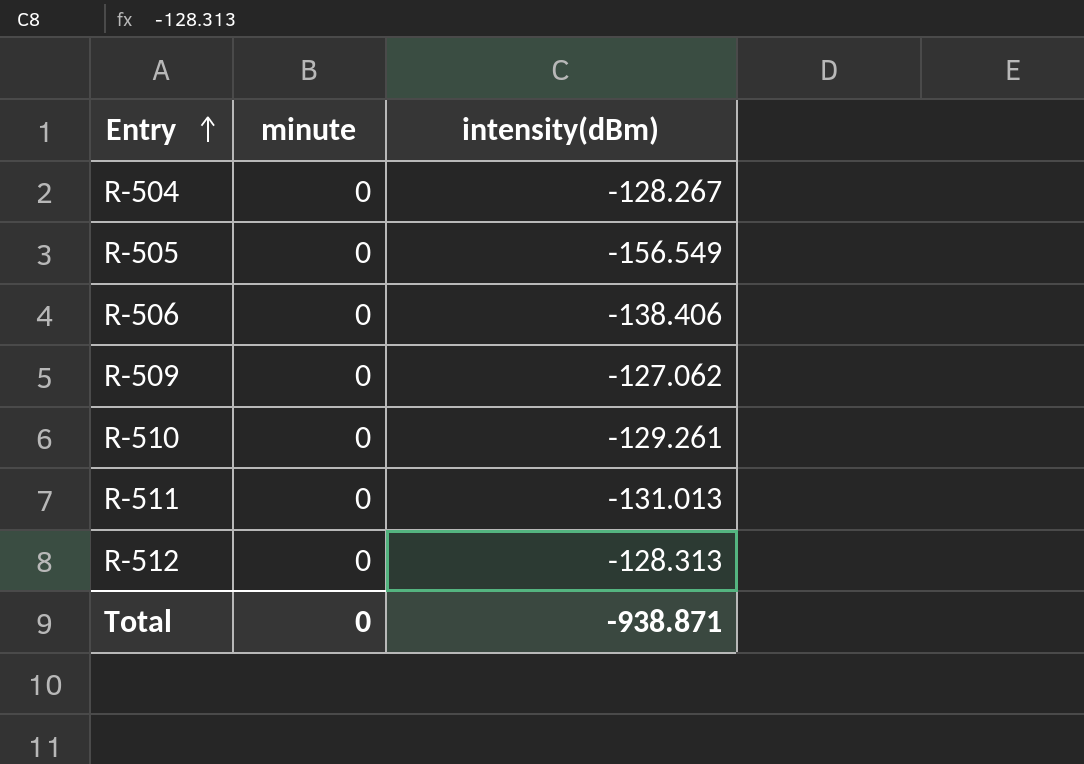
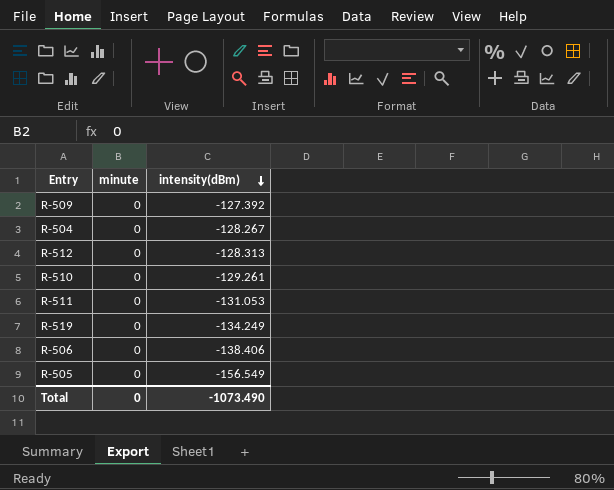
row order: Entry ascending -> intensity(dBm) descending
R-509 | intensity(dBm): -127.062 -> -127.392
R-511 | intensity(dBm): -131.013 -> -131.053
row R-519: none -> 0 | -134.249
Total | intensity(dBm): -938.871 -> -1073.490

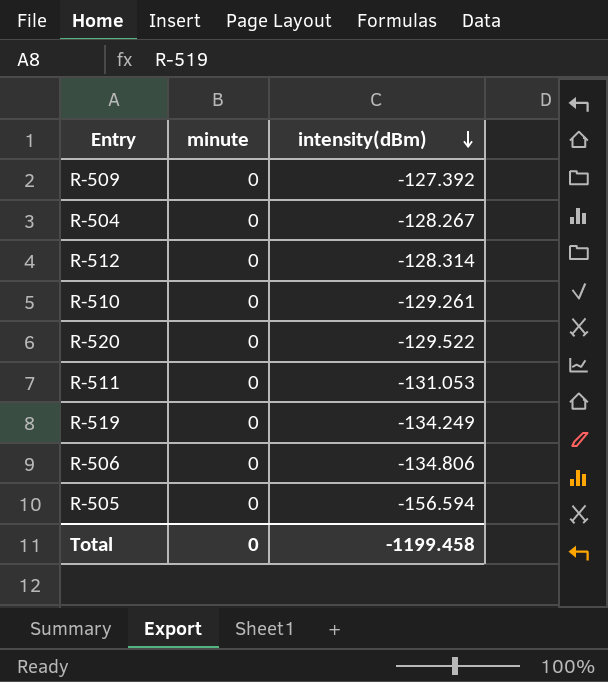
R-512 | intensity(dBm): -128.313 -> -128.314
row R-520: none -> 0 | -129.522
R-506 | intensity(dBm): -138.406 -> -134.806
R-505 | intensity(dBm): -156.549 -> -156.594
Total | intensity(dBm): -1073.490 -> -1199.458

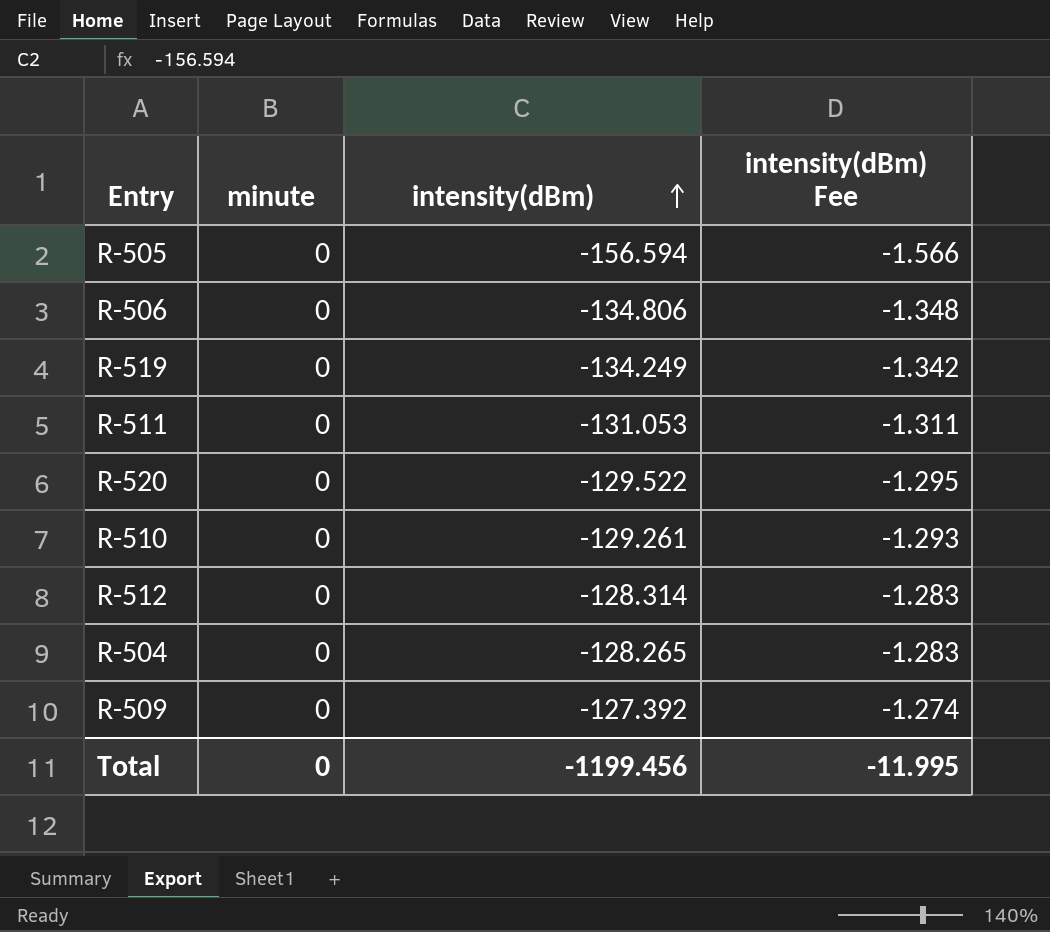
row order: intensity(dBm) descending -> intensity(dBm) ascending
column intensity(dBm) Fee | formula: none -> [intensity(dBm)] * 0.01
R-504 | intensity(dBm): -128.267 -> -128.265
Total | intensity(dBm): -1199.458 -> -1199.456

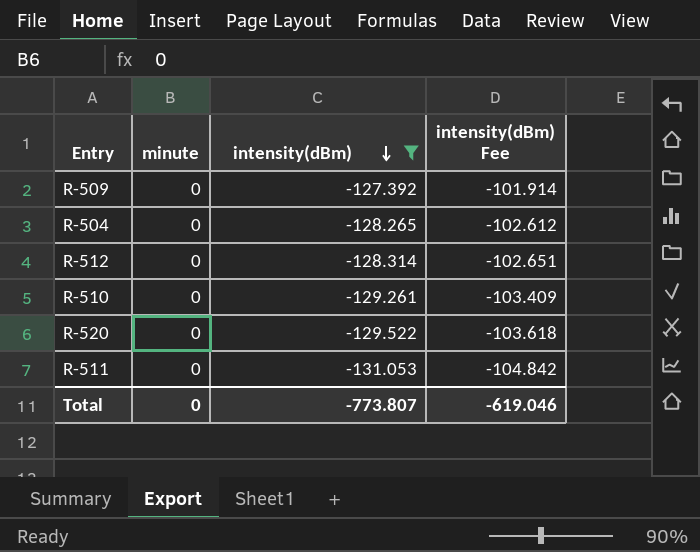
filter: none -> intensity(dBm) >= -131.053
row order: intensity(dBm) ascending -> intensity(dBm) descending
column intensity(dBm) Fee | formula: [intensity(dBm)] * 0.01 -> [intensity(dBm)] * 0.8
Total | intensity(dBm): -1199.456 -> -773.807
Total | intensity(dBm) Fee: -11.995 -> -619.046

